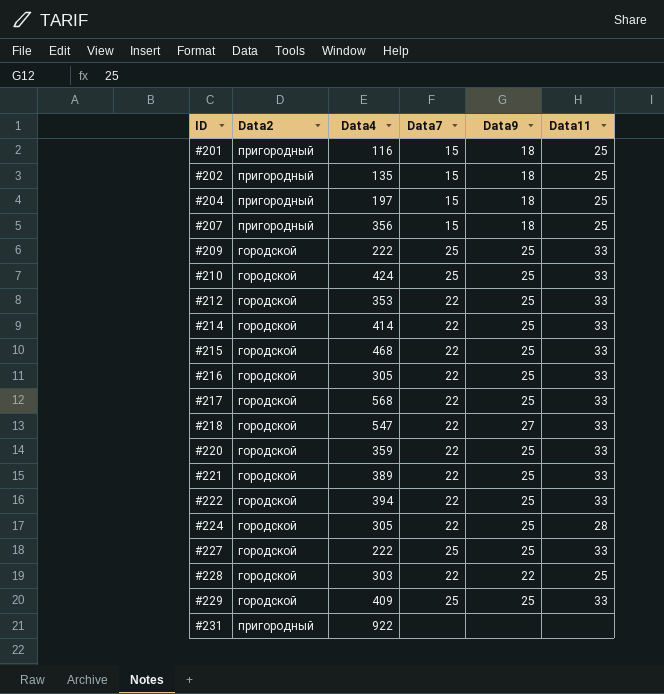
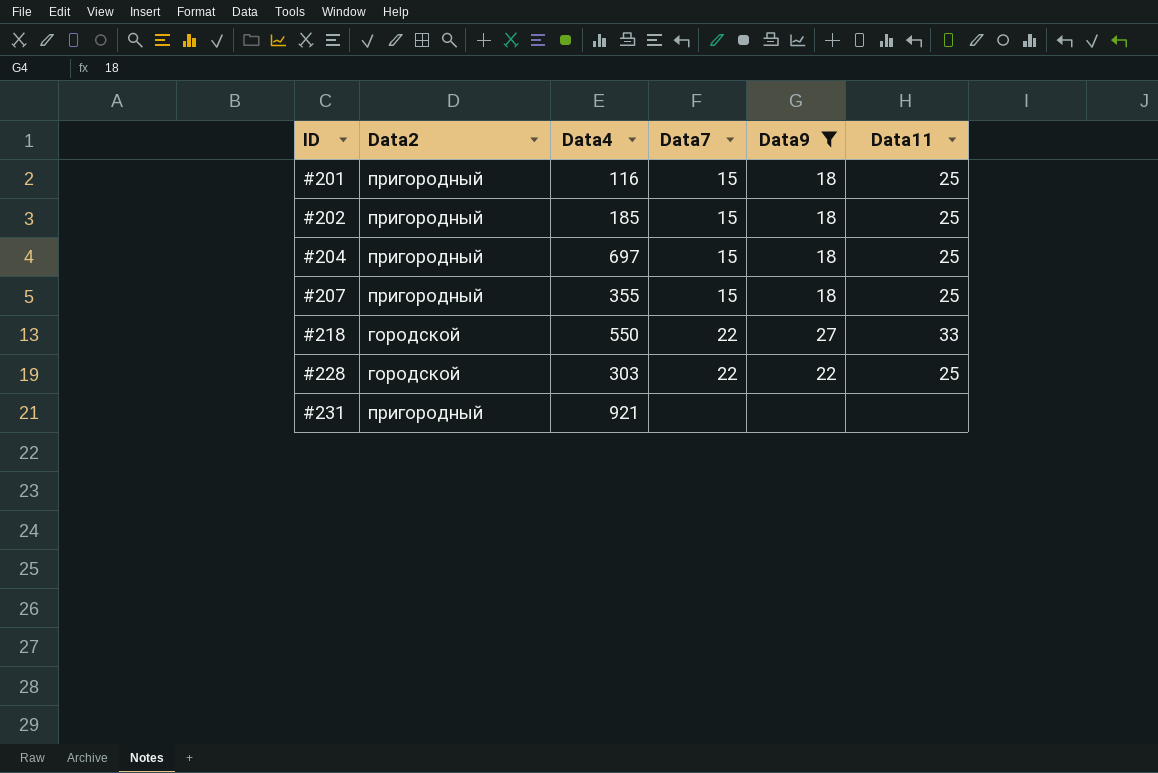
filter: none -> Data9 != 25
#202 | Data4: 135 -> 185
#204 | Data4: 197 -> 697
#207 | Data4: 356 -> 355
#218 | Data4: 547 -> 550
#231 | Data4: 922 -> 921

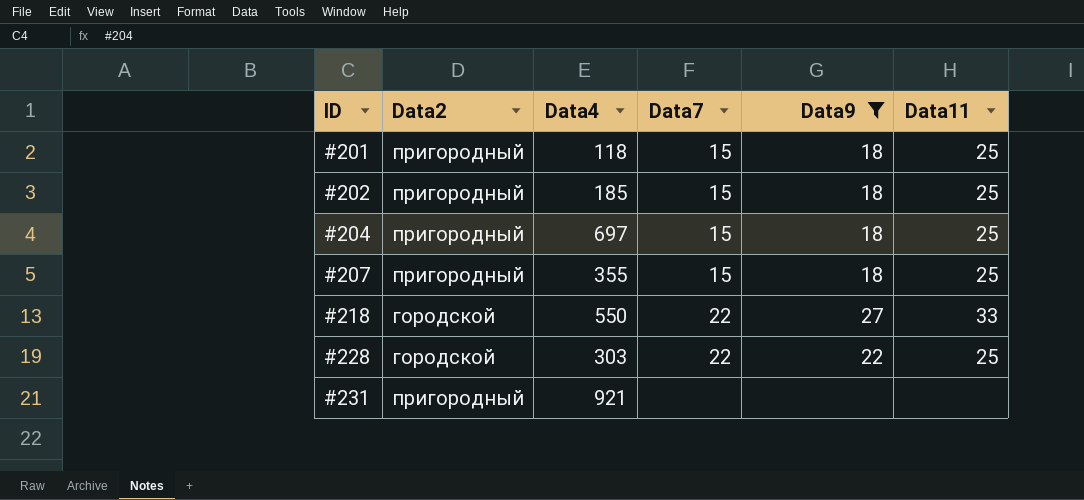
#201 | Data4: 116 -> 118

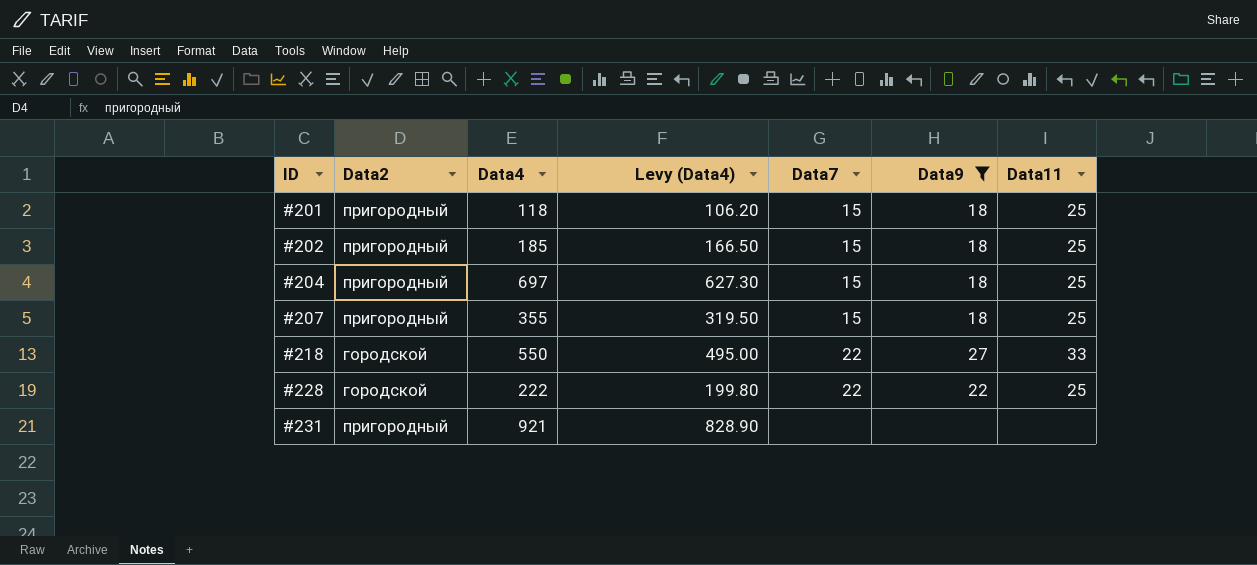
column Levy (Data4) | formula: none -> [Data4] * 0.9
#228 | Data4: 303 -> 222

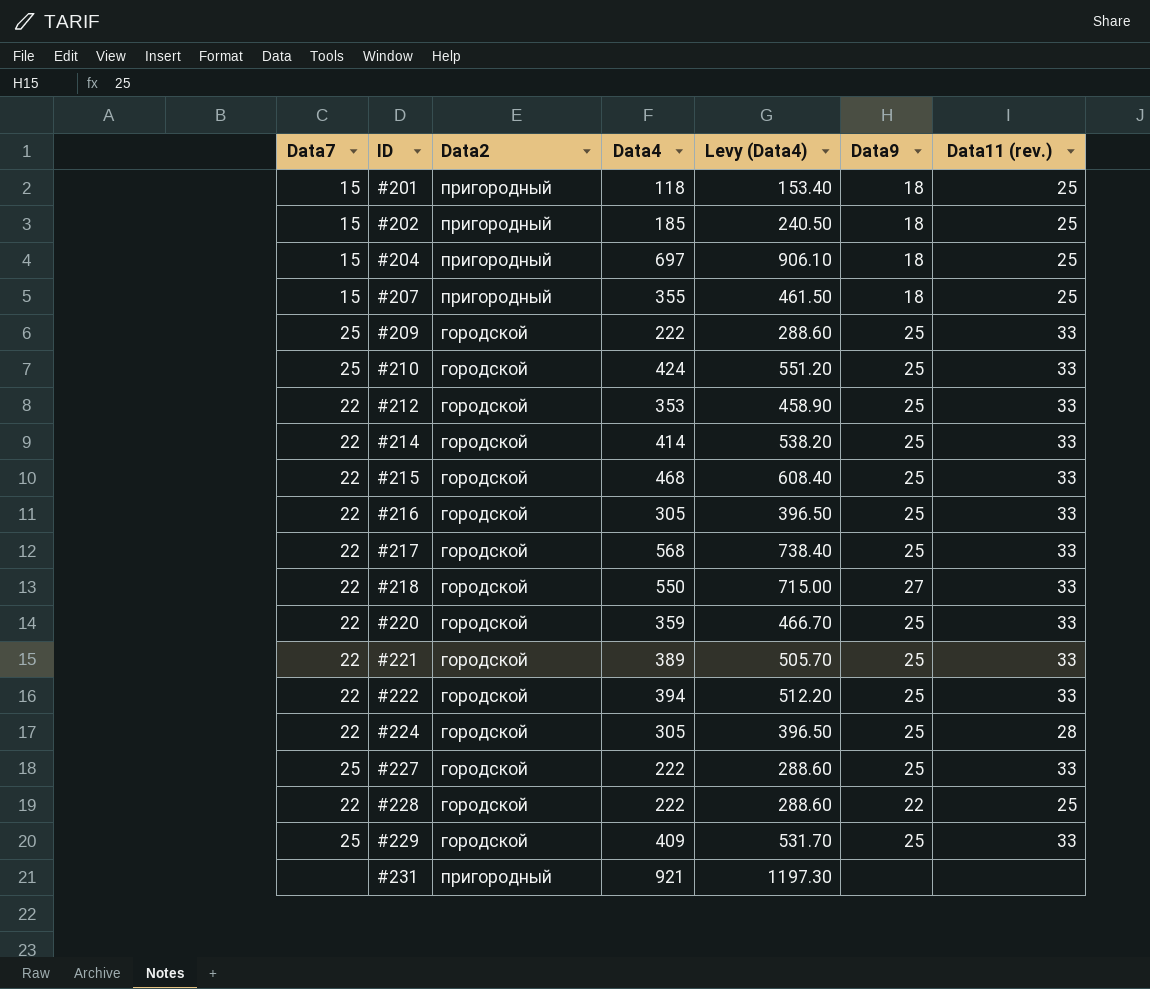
filter: Data9 != 25 -> none
column Data7 | position: 5 -> 1
column Levy (Data4) | formula: [Data4] * 0.9 -> [Data4] * 1.3
column name: Data11 -> Data11 (rev.)

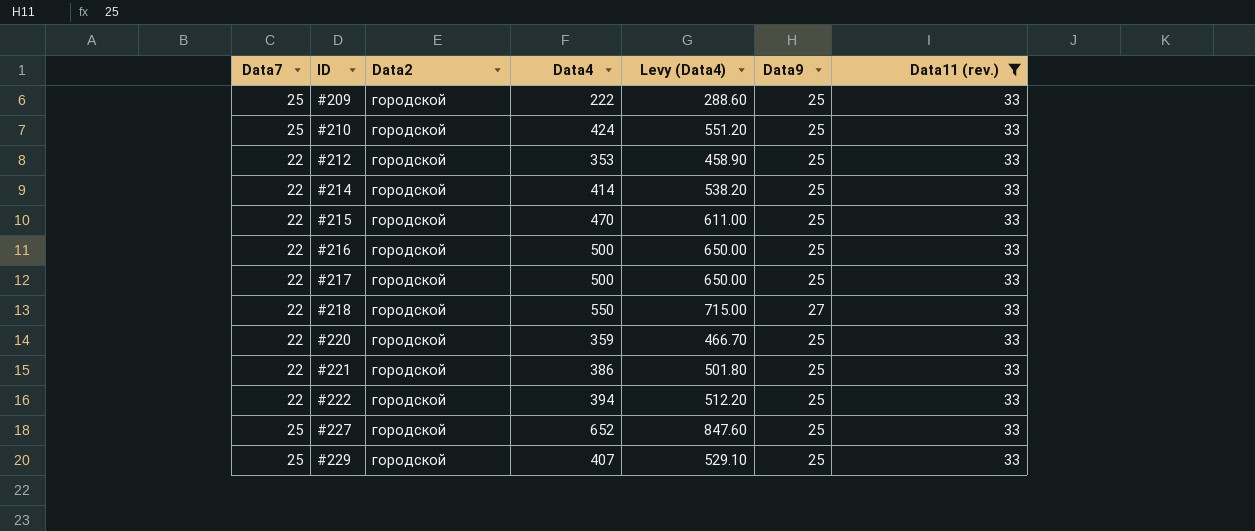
filter: none -> Data11 (rev.) = 33
#215 | Data4: 468 -> 470
#215 | Levy (Data4): 608.40 -> 611.00
#216 | Data4: 305 -> 500
#216 | Levy (Data4): 396.50 -> 650.00
#217 | Data4: 568 -> 500
#217 | Levy (Data4): 738.40 -> 650.00
#221 | Data4: 389 -> 386
#221 | Levy (Data4): 505.70 -> 501.80
#227 | Data4: 222 -> 652
#227 | Levy (Data4): 288.60 -> 847.60
#229 | Data4: 409 -> 407
#229 | Levy (Data4): 531.70 -> 529.10

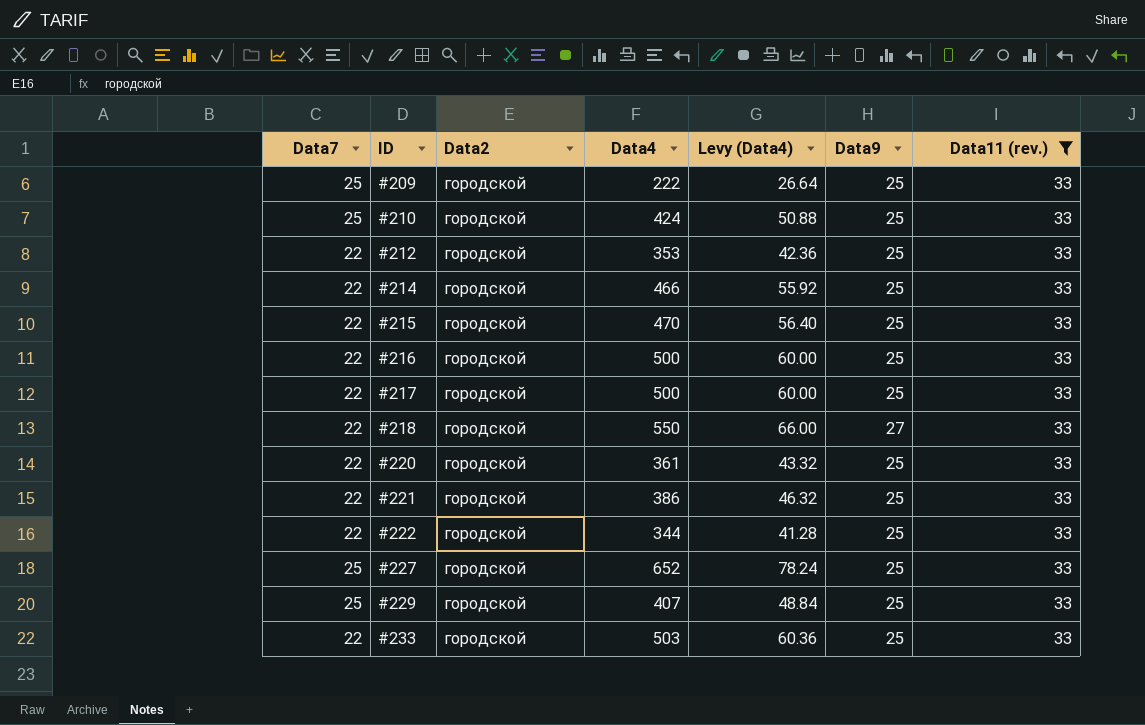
column Levy (Data4) | formula: [Data4] * 1.3 -> [Data4] * 0.12
#214 | Data4: 414 -> 466
#220 | Data4: 359 -> 361
#222 | Data4: 394 -> 344
row #233: none -> 22 | городской | 503 | 60.36 | 25 | 33

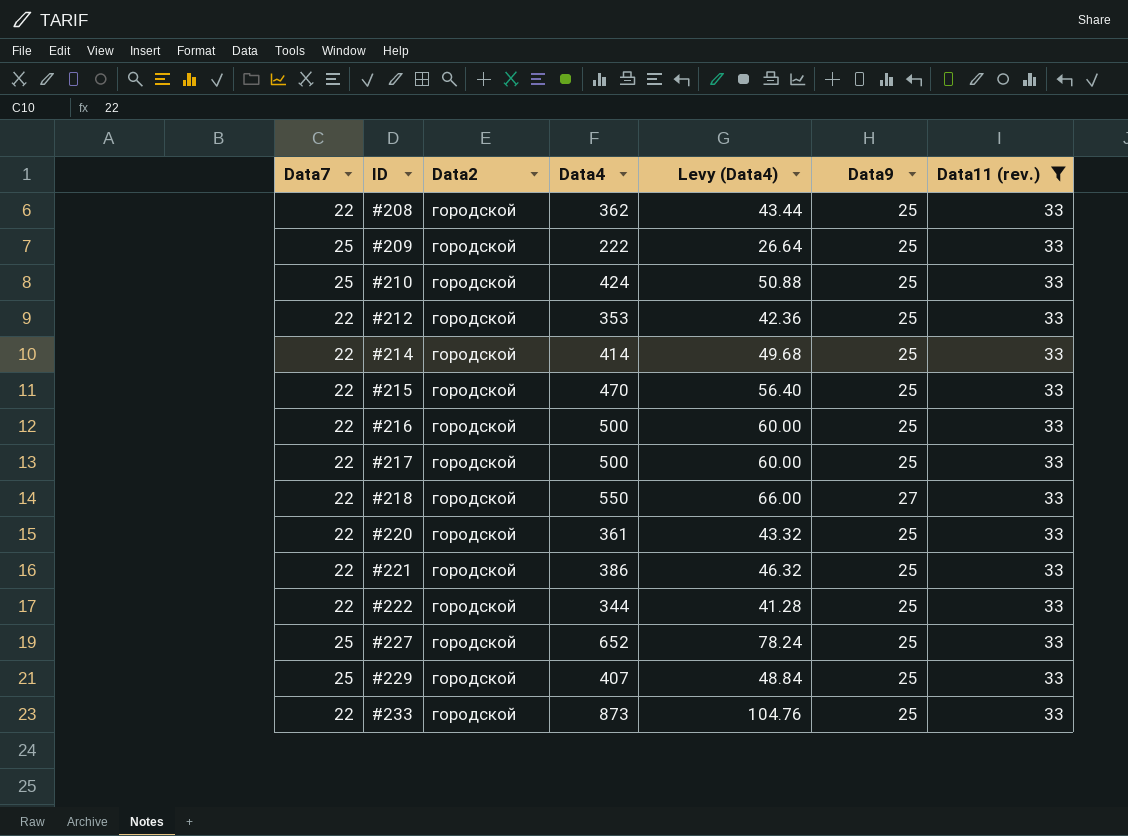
row #208: none -> 22 | городской | 362 | 43.44 | 25 | 33
#214 | Data4: 466 -> 414
#214 | Levy (Data4): 55.92 -> 49.68
#233 | Data4: 503 -> 873
#233 | Levy (Data4): 60.36 -> 104.76

